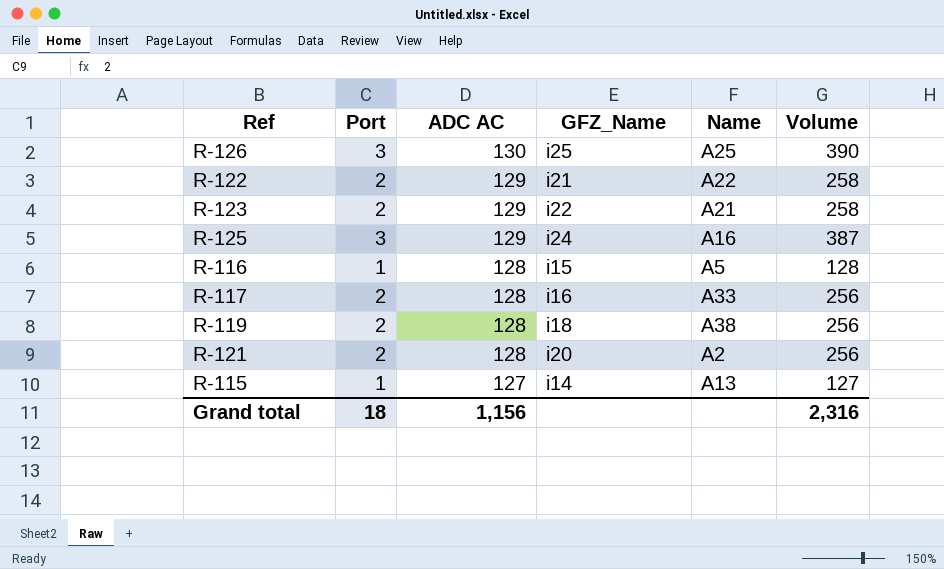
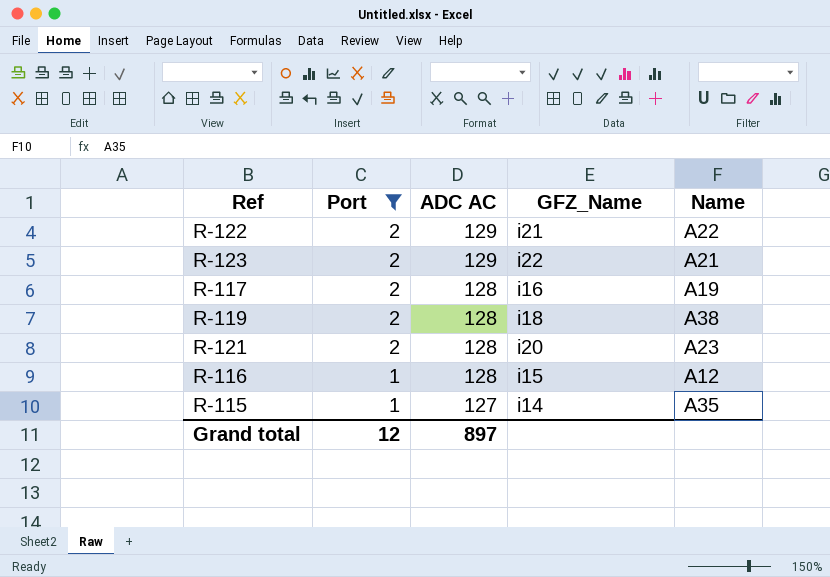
filter: none -> Port != 3
row order: ADC AC descending -> Port descending
column Volume | formula: [Port] * [ADC AC] -> none
R-117 | Name: A33 -> A19
R-121 | Name: A2 -> A23
R-116 | Name: A5 -> A12
R-115 | Name: A13 -> A35
Grand total | Port: 18 -> 12
Grand total | ADC AC: 1,156 -> 897

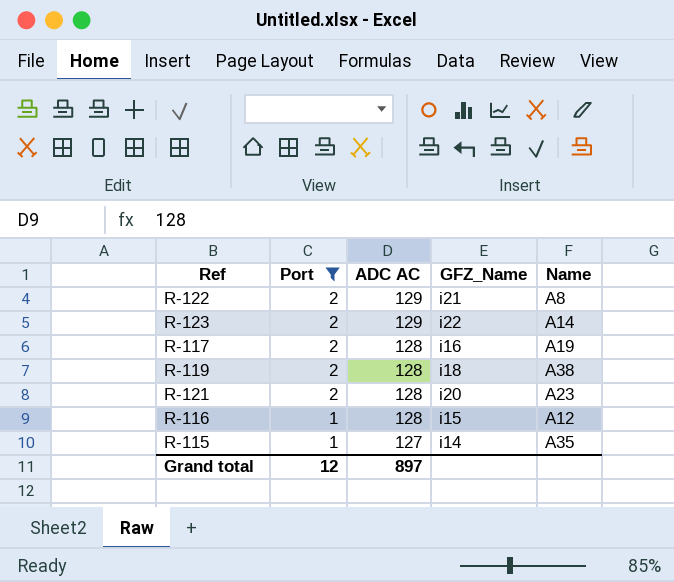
R-122 | Name: A22 -> A8
R-123 | Name: A21 -> A14

